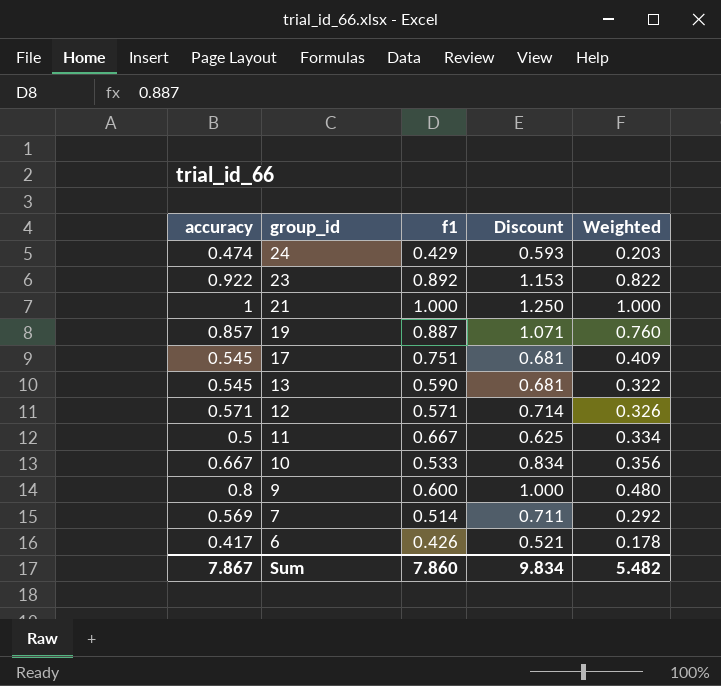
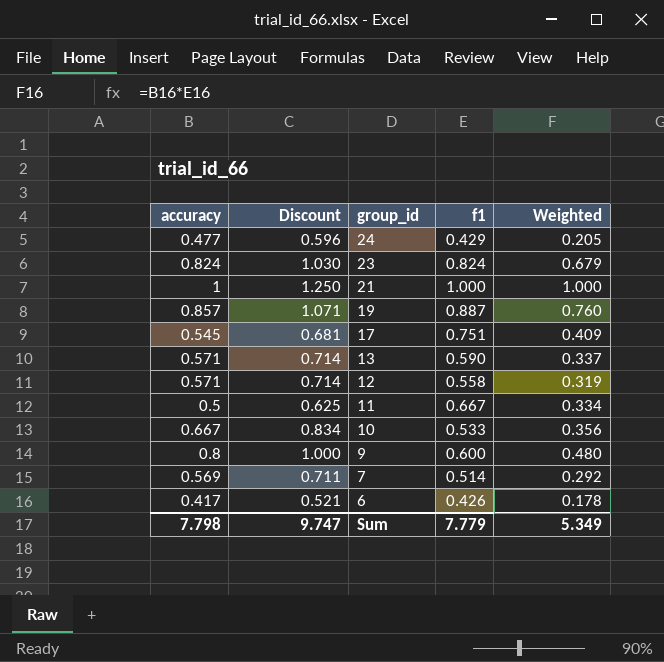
column Discount | position: 4 -> 2
24 | accuracy: 0.474 -> 0.477
24 | Discount: 0.593 -> 0.596
24 | Weighted: 0.203 -> 0.205
23 | accuracy: 0.922 -> 0.824
23 | Discount: 1.153 -> 1.030
23 | f1: 0.892 -> 0.824
23 | Weighted: 0.822 -> 0.679
13 | accuracy: 0.545 -> 0.571
13 | Discount: 0.681 -> 0.714
13 | Weighted: 0.322 -> 0.337
12 | f1: 0.571 -> 0.558
12 | Weighted: 0.326 -> 0.319
Sum | accuracy: 7.867 -> 7.798
Sum | Discount: 9.834 -> 9.747
Sum | f1: 7.860 -> 7.779
Sum | Weighted: 5.482 -> 5.349

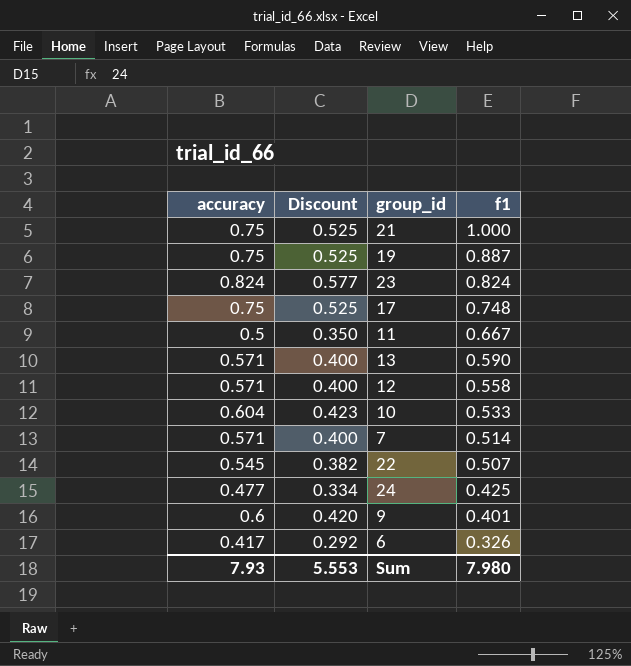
row order: group_id descending -> f1 descending
column Weighted | formula: [accuracy] * [f1] -> none
column Discount | formula: [accuracy] * 1.25 -> [accuracy] * 0.7
21 | accuracy: 1 -> 0.75
19 | accuracy: 0.857 -> 0.75
17 | accuracy: 0.545 -> 0.75
17 | f1: 0.751 -> 0.748
10 | accuracy: 0.667 -> 0.604
7 | accuracy: 0.569 -> 0.571
row 22: none -> 0.545 | 0.382 | 0.507
24 | f1: 0.429 -> 0.425
9 | accuracy: 0.8 -> 0.6
9 | f1: 0.600 -> 0.401
6 | f1: 0.426 -> 0.326
Sum | accuracy: 7.798 -> 7.93
Sum | Discount: 9.747 -> 5.553
Sum | f1: 7.779 -> 7.980

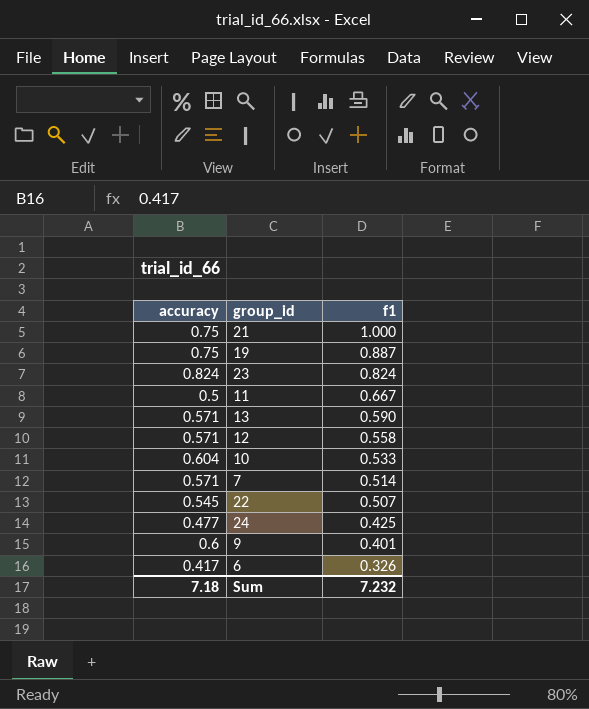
column Discount | formula: [accuracy] * 0.7 -> none
row 17: 0.75 | 0.525 | 0.748 -> none
Sum | accuracy: 7.93 -> 7.18
Sum | f1: 7.980 -> 7.232

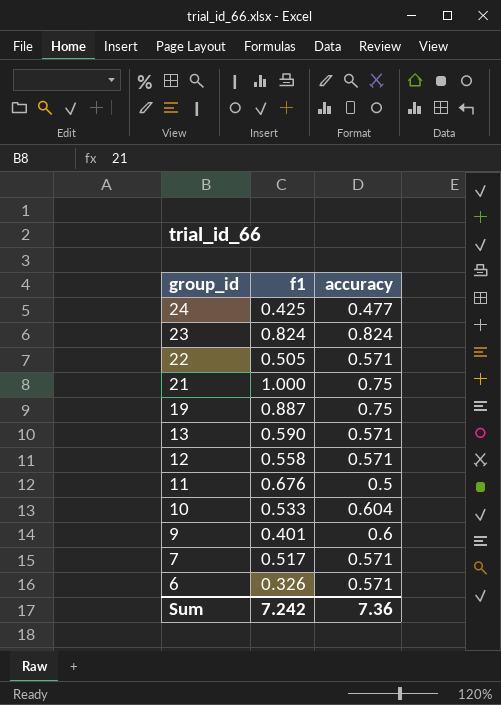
row order: f1 descending -> group_id descending
column accuracy | position: 1 -> 3
22 | f1: 0.507 -> 0.505
22 | accuracy: 0.545 -> 0.571
11 | f1: 0.667 -> 0.676
7 | f1: 0.514 -> 0.517
6 | accuracy: 0.417 -> 0.571
Sum | f1: 7.232 -> 7.242
Sum | accuracy: 7.18 -> 7.36

